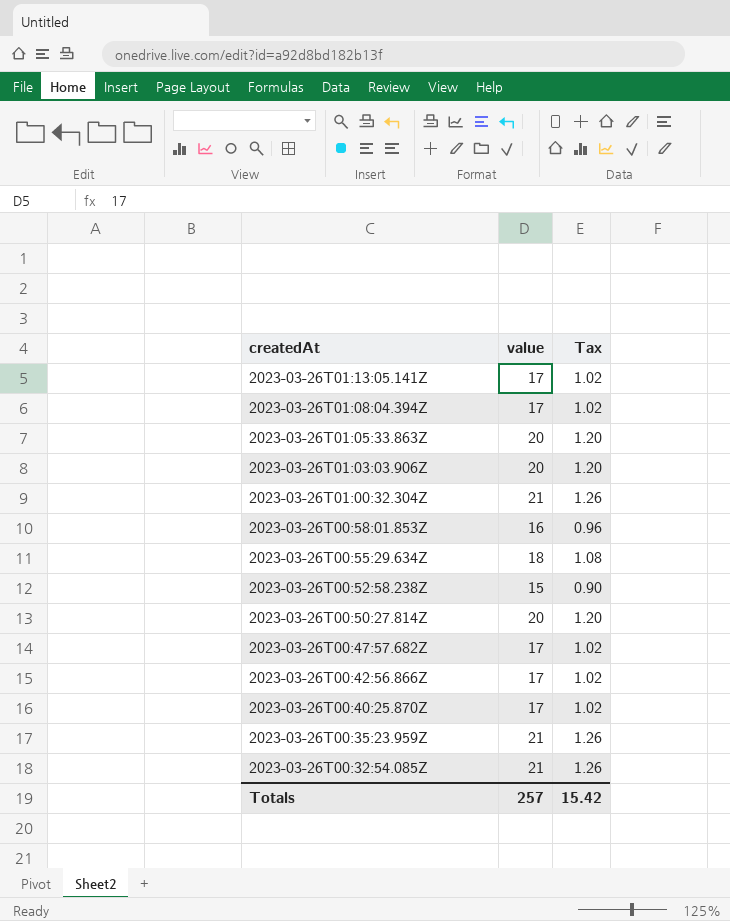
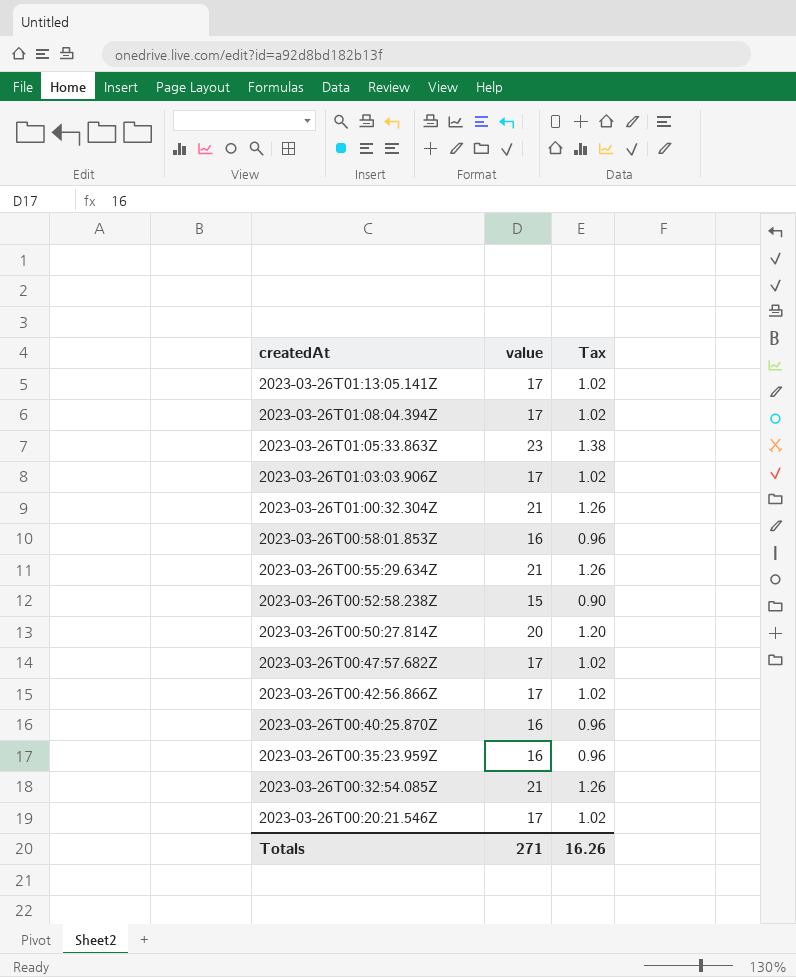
2023-03-26T01:05:33.863Z | value: 20 -> 23
2023-03-26T01:05:33.863Z | Tax: 1.20 -> 1.38
2023-03-26T01:03:03.906Z | value: 20 -> 17
2023-03-26T01:03:03.906Z | Tax: 1.20 -> 1.02
2023-03-26T00:55:29.634Z | value: 18 -> 21
2023-03-26T00:55:29.634Z | Tax: 1.08 -> 1.26
2023-03-26T00:40:25.870Z | value: 17 -> 16
2023-03-26T00:40:25.870Z | Tax: 1.02 -> 0.96
2023-03-26T00:35:23.959Z | value: 21 -> 16
2023-03-26T00:35:23.959Z | Tax: 1.26 -> 0.96
row 2023-03-26T00:20:21.546Z: none -> 17 | 1.02
Totals | value: 257 -> 271
Totals | Tax: 15.42 -> 16.26

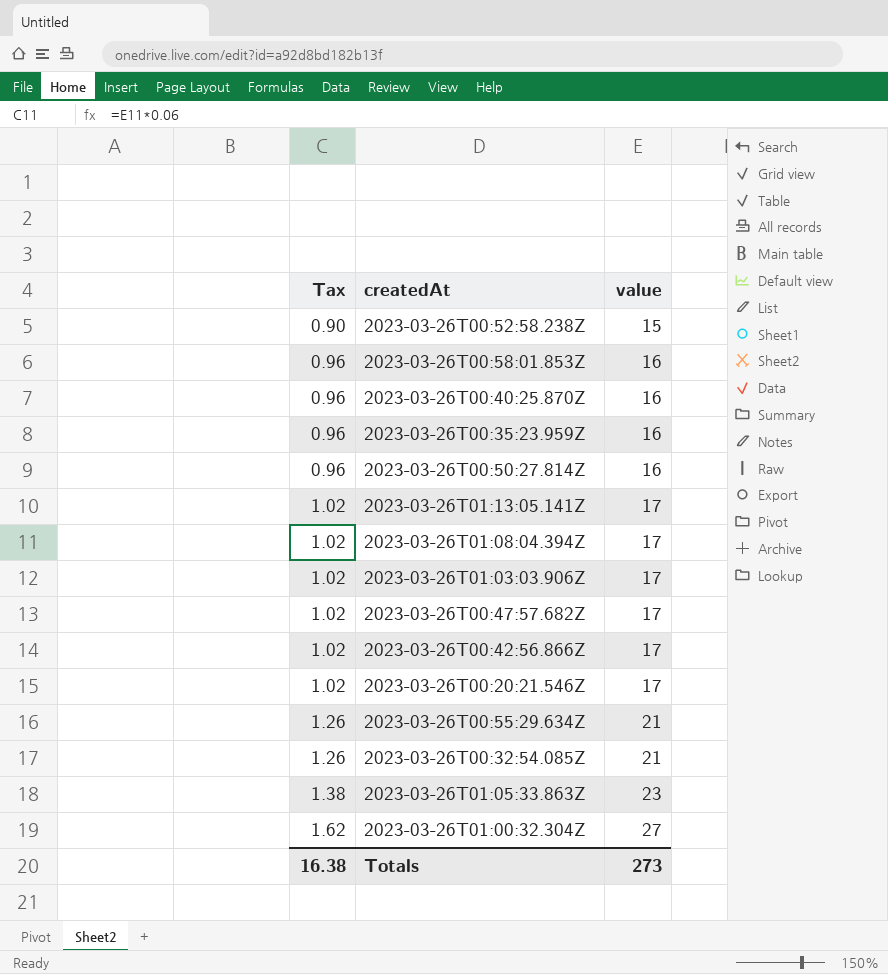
row order: createdAt descending -> Tax ascending
column Tax | position: 3 -> 1
2023-03-26T00:50:27.814Z | Tax: 1.20 -> 0.96
2023-03-26T00:50:27.814Z | value: 20 -> 16
2023-03-26T01:00:32.304Z | Tax: 1.26 -> 1.62
2023-03-26T01:00:32.304Z | value: 21 -> 27
Totals | Tax: 16.26 -> 16.38
Totals | value: 271 -> 273

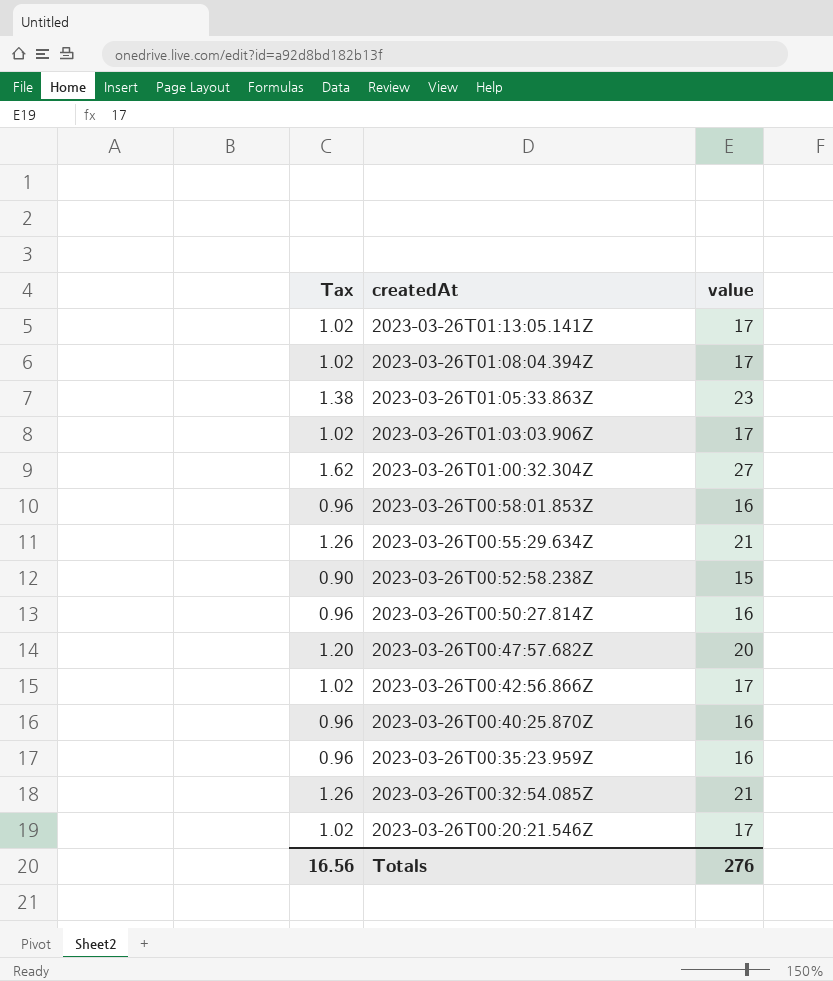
row order: Tax ascending -> createdAt descending
2023-03-26T00:47:57.682Z | Tax: 1.02 -> 1.20
2023-03-26T00:47:57.682Z | value: 17 -> 20
Totals | Tax: 16.38 -> 16.56
Totals | value: 273 -> 276

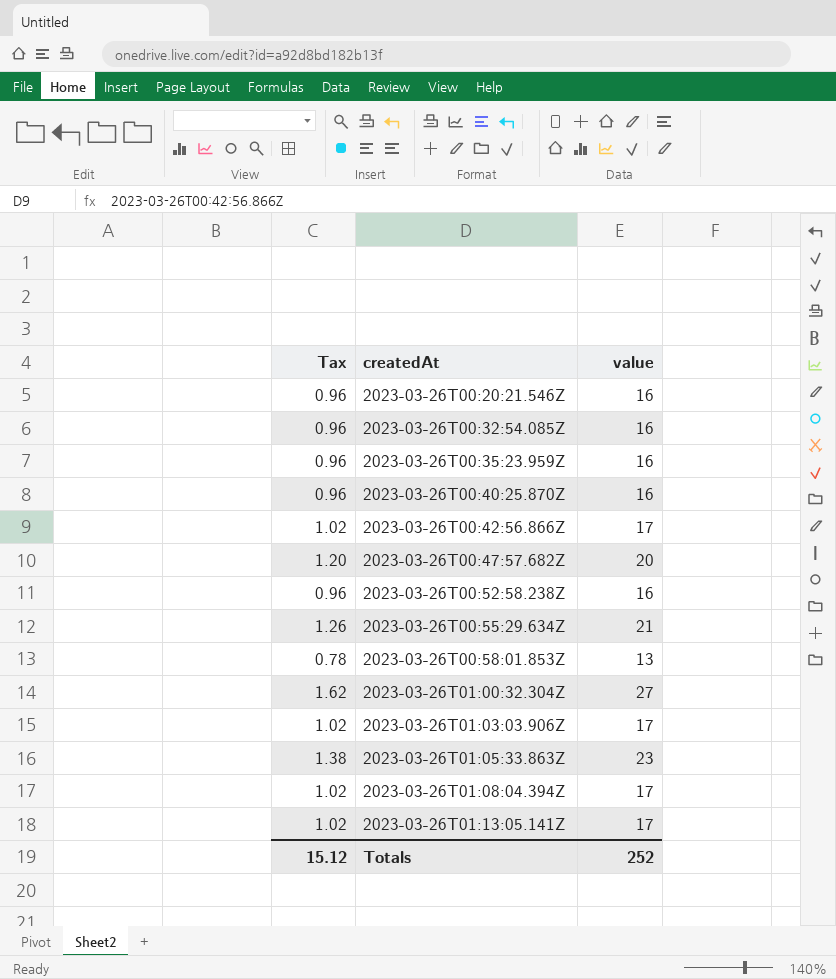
row order: createdAt descending -> createdAt ascending
row 2023-03-26T00:50:27.814Z: 0.96 | 16 -> none
2023-03-26T00:20:21.546Z | Tax: 1.02 -> 0.96
2023-03-26T00:20:21.546Z | value: 17 -> 16
2023-03-26T00:32:54.085Z | Tax: 1.26 -> 0.96
2023-03-26T00:32:54.085Z | value: 21 -> 16
2023-03-26T00:52:58.238Z | Tax: 0.90 -> 0.96
2023-03-26T00:52:58.238Z | value: 15 -> 16
2023-03-26T00:58:01.853Z | Tax: 0.96 -> 0.78
2023-03-26T00:58:01.853Z | value: 16 -> 13
Totals | Tax: 16.56 -> 15.12
Totals | value: 276 -> 252

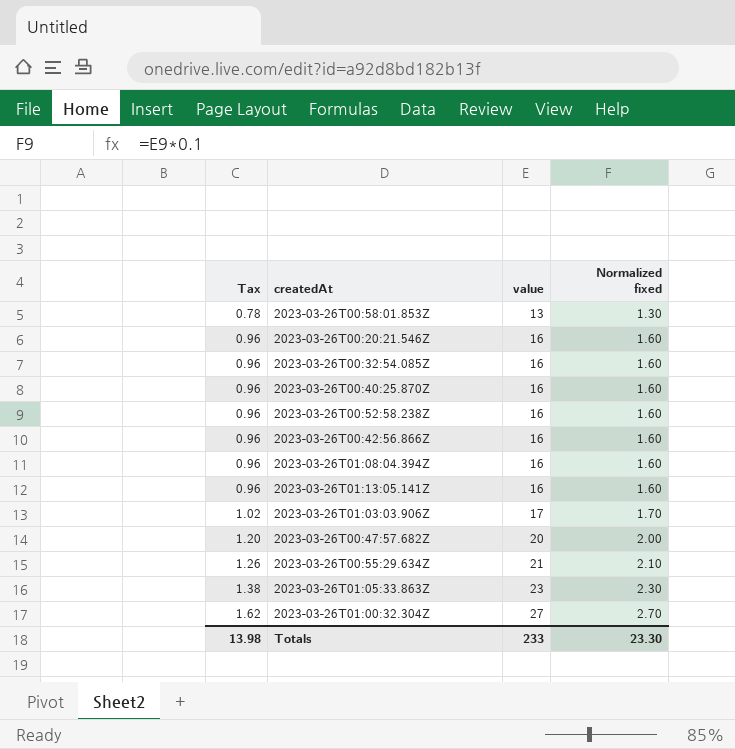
row order: createdAt ascending -> Tax ascending
column Normalized fixed | formula: none -> [value] * 0.1
row 2023-03-26T00:35:23.959Z: 0.96 | 16 -> none
2023-03-26T00:42:56.866Z | Tax: 1.02 -> 0.96
2023-03-26T00:42:56.866Z | value: 17 -> 16
2023-03-26T01:08:04.394Z | Tax: 1.02 -> 0.96
2023-03-26T01:08:04.394Z | value: 17 -> 16
2023-03-26T01:13:05.141Z | Tax: 1.02 -> 0.96
2023-03-26T01:13:05.141Z | value: 17 -> 16
Totals | Tax: 15.12 -> 13.98
Totals | value: 252 -> 233

